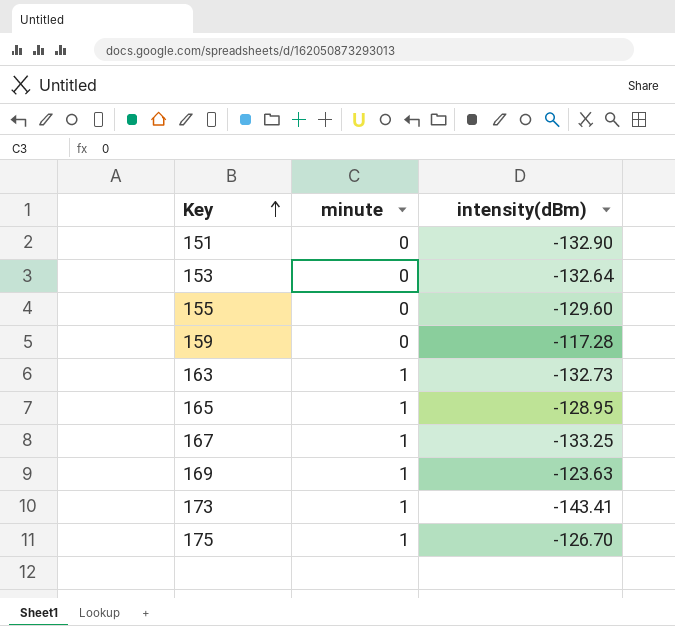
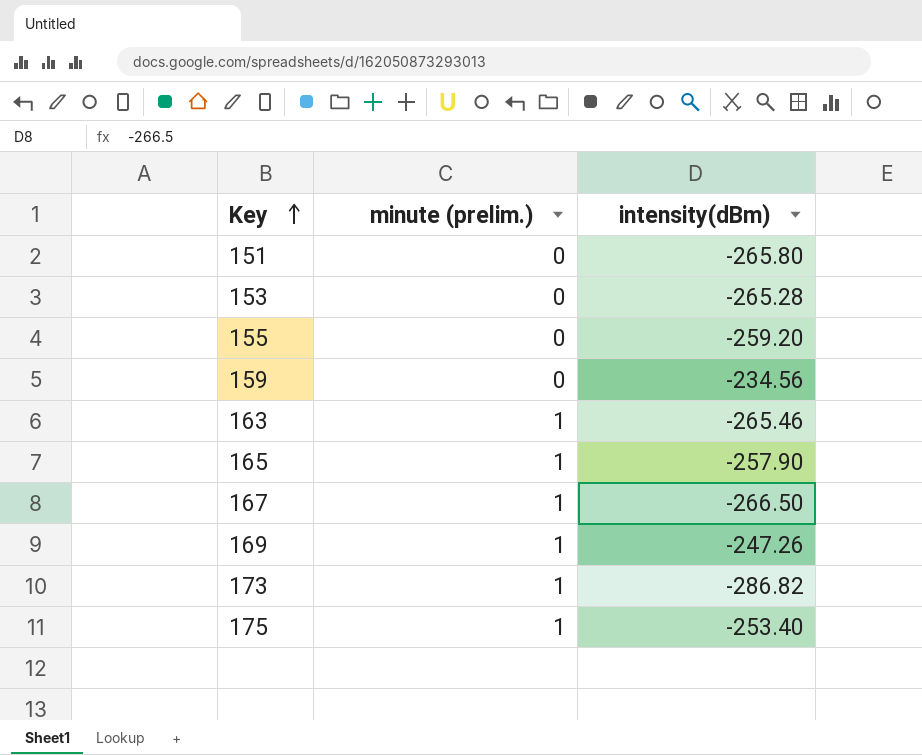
column name: minute -> minute (prelim.)
151 | intensity(dBm): -132.90 -> -265.80
153 | intensity(dBm): -132.64 -> -265.28
155 | intensity(dBm): -129.60 -> -259.20
159 | intensity(dBm): -117.28 -> -234.56
163 | intensity(dBm): -132.73 -> -265.46
165 | intensity(dBm): -128.95 -> -257.90
167 | intensity(dBm): -133.25 -> -266.50
169 | intensity(dBm): -123.63 -> -247.26
173 | intensity(dBm): -143.41 -> -286.82
175 | intensity(dBm): -126.70 -> -253.40

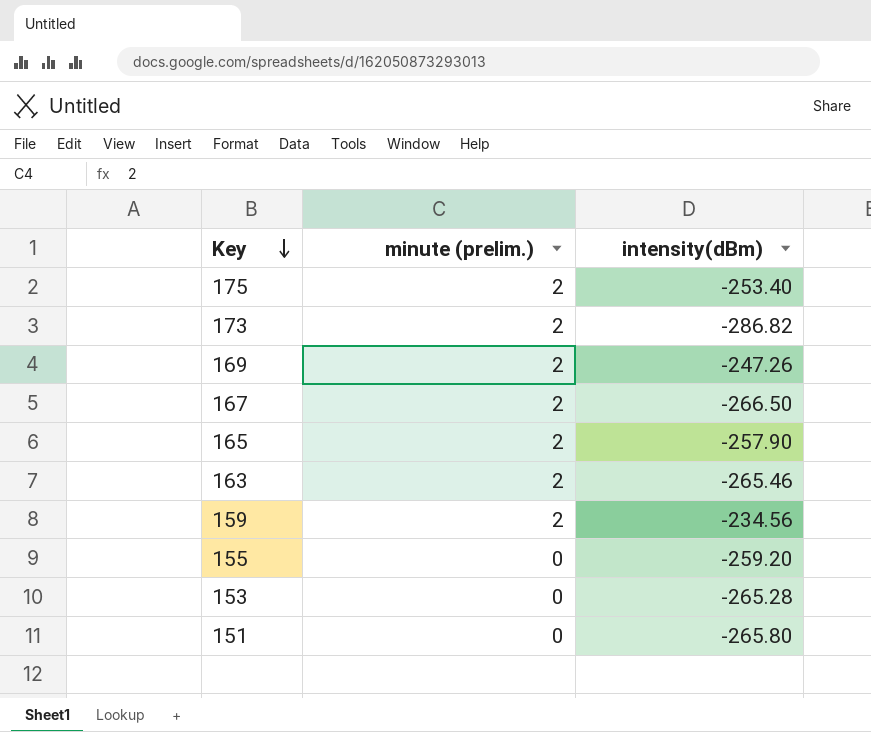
row order: Key ascending -> Key descending
175 | minute (prelim.): 1 -> 2
173 | minute (prelim.): 1 -> 2
169 | minute (prelim.): 1 -> 2
167 | minute (prelim.): 1 -> 2
165 | minute (prelim.): 1 -> 2
163 | minute (prelim.): 1 -> 2
159 | minute (prelim.): 0 -> 2

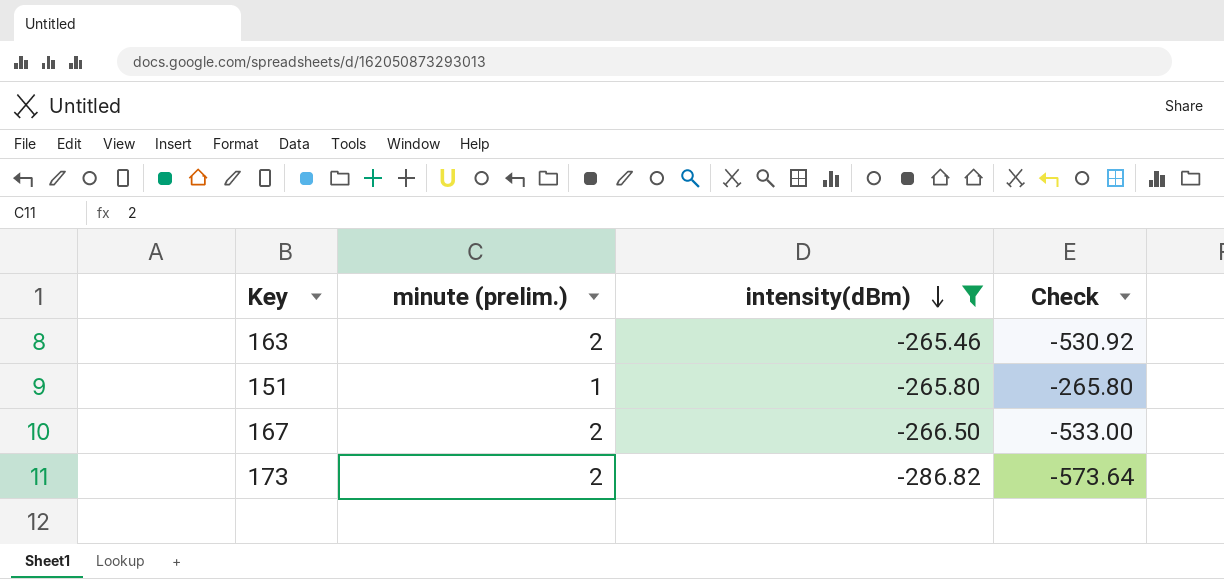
filter: none -> intensity(dBm) <= -265.46
row order: Key descending -> intensity(dBm) descending
column Check | formula: none -> [minute (prelim.)] * [intensity(dBm)]
151 | minute (prelim.): 0 -> 1

